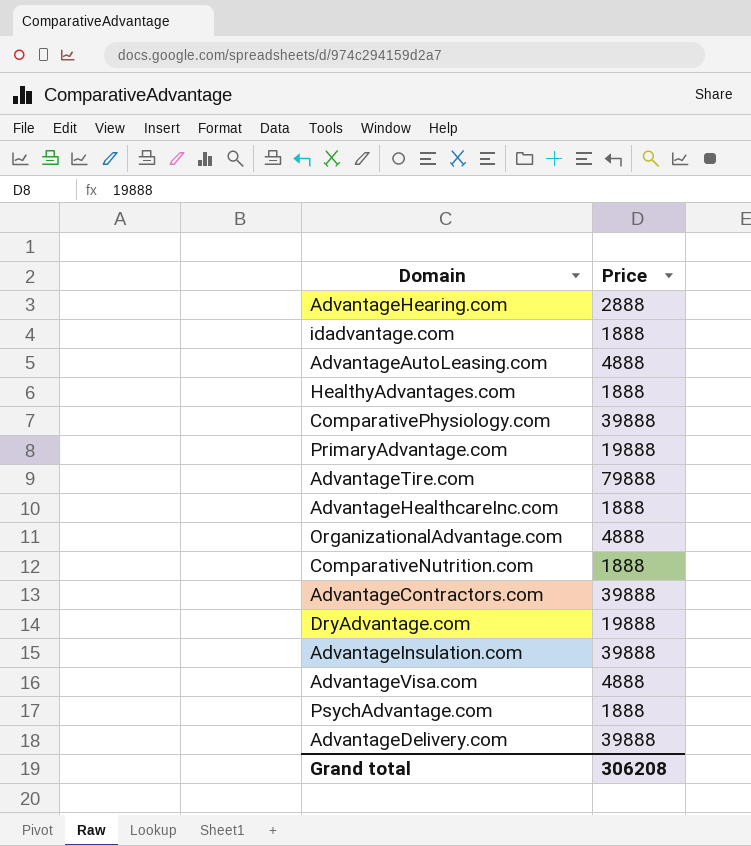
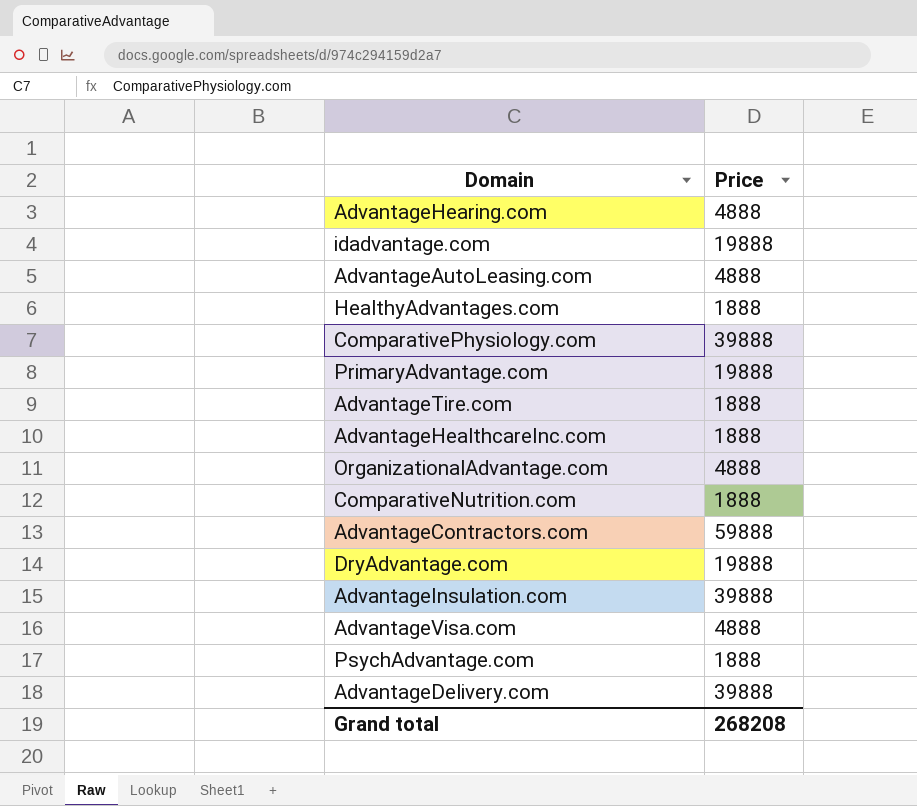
AdvantageHearing.com | Price: 2888 -> 4888
idadvantage.com | Price: 1888 -> 19888
AdvantageTire.com | Price: 79888 -> 1888
AdvantageContractors.com | Price: 39888 -> 59888
Grand total | Price: 306208 -> 268208

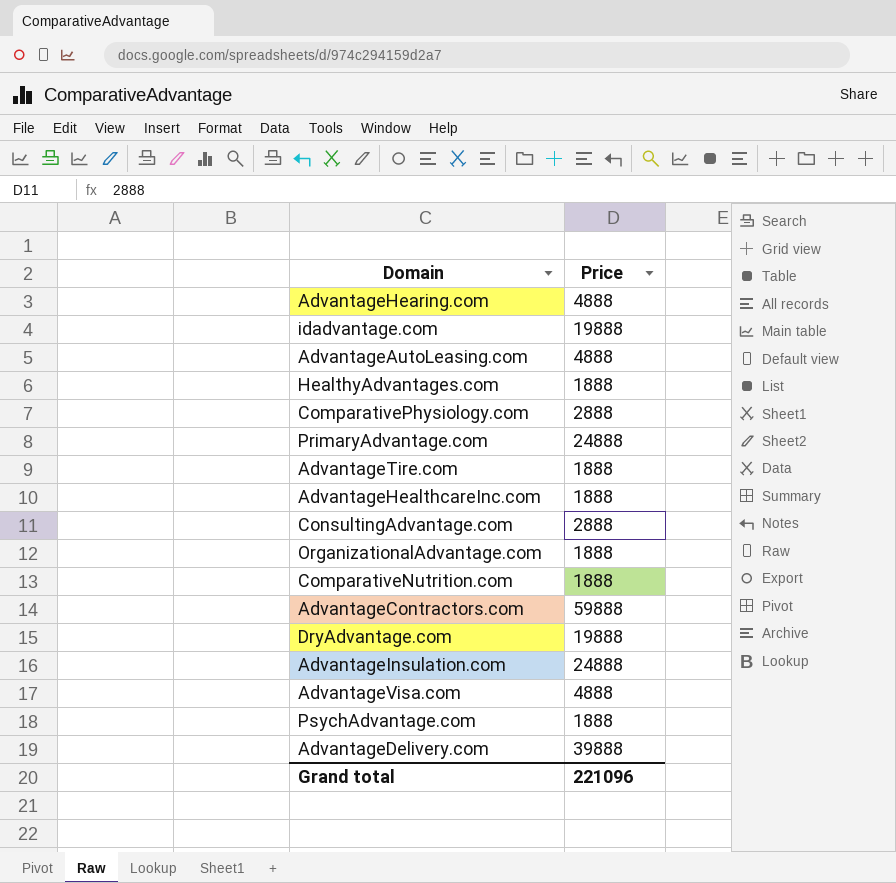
ComparativePhysiology.com | Price: 39888 -> 2888
PrimaryAdvantage.com | Price: 19888 -> 24888
row ConsultingAdvantage.com: none -> 2888
OrganizationalAdvantage.com | Price: 4888 -> 1888
AdvantageInsulation.com | Price: 39888 -> 24888
Grand total | Price: 268208 -> 221096

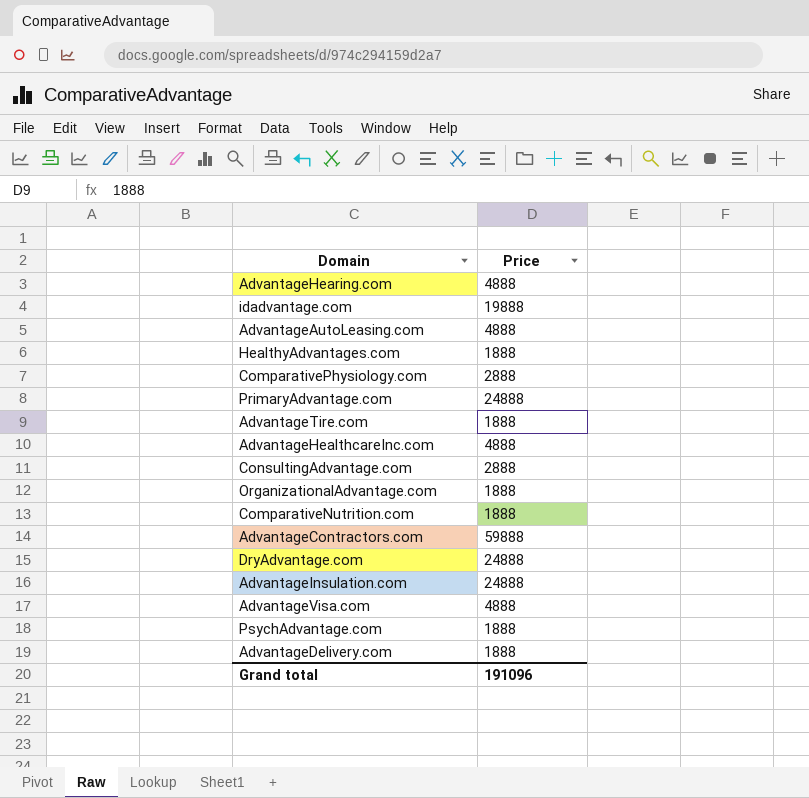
AdvantageHealthcareInc.com | Price: 1888 -> 4888
DryAdvantage.com | Price: 19888 -> 24888
AdvantageDelivery.com | Price: 39888 -> 1888
Grand total | Price: 221096 -> 191096

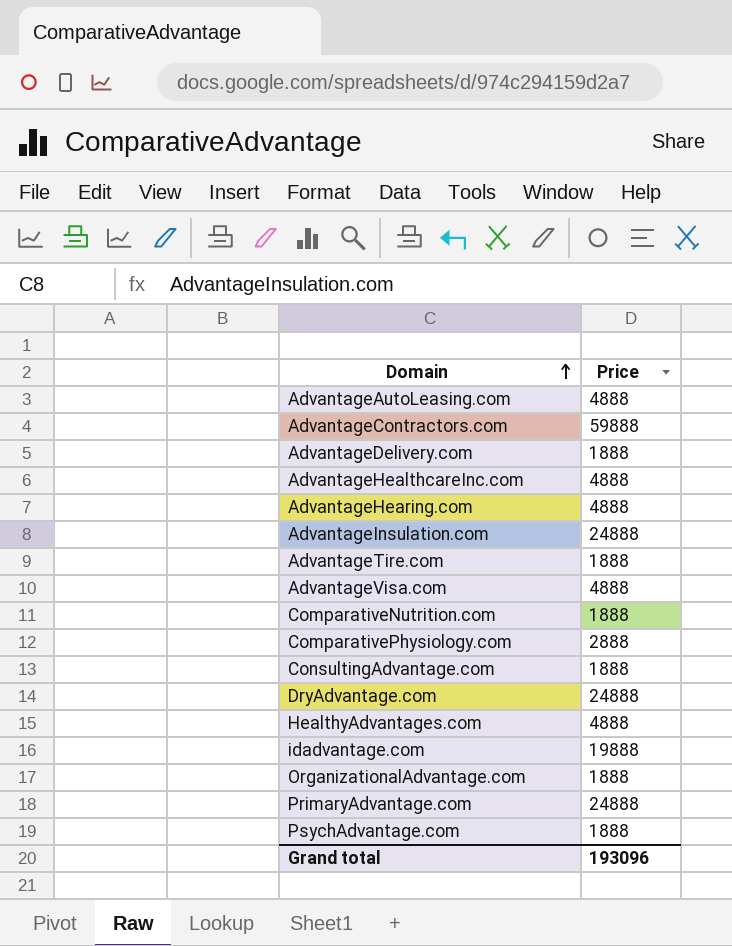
row order: none -> Domain ascending
ConsultingAdvantage.com | Price: 2888 -> 1888
HealthyAdvantages.com | Price: 1888 -> 4888
Grand total | Price: 191096 -> 193096

